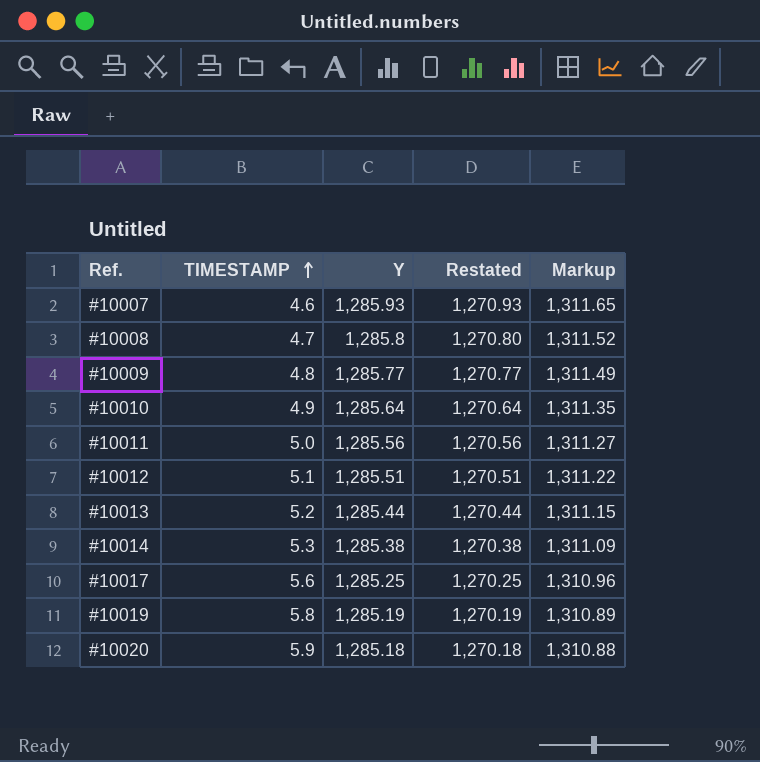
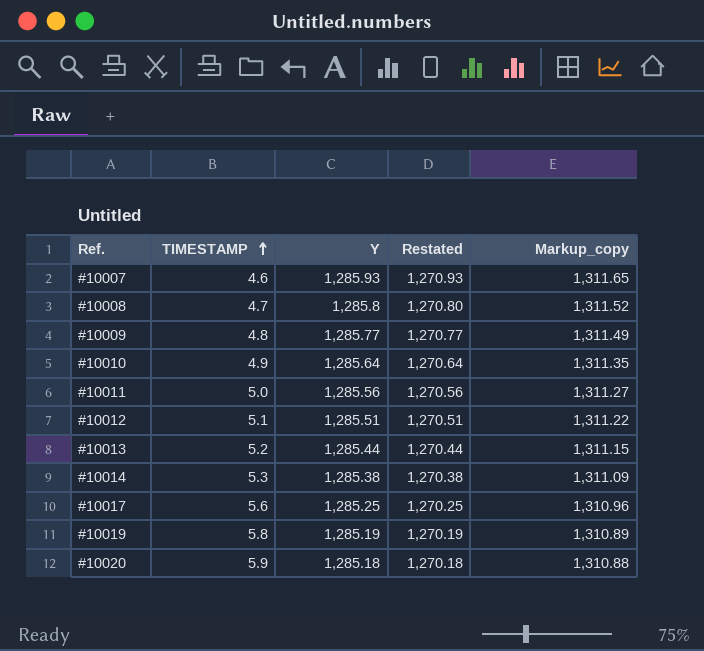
column name: Markup -> Markup_copy

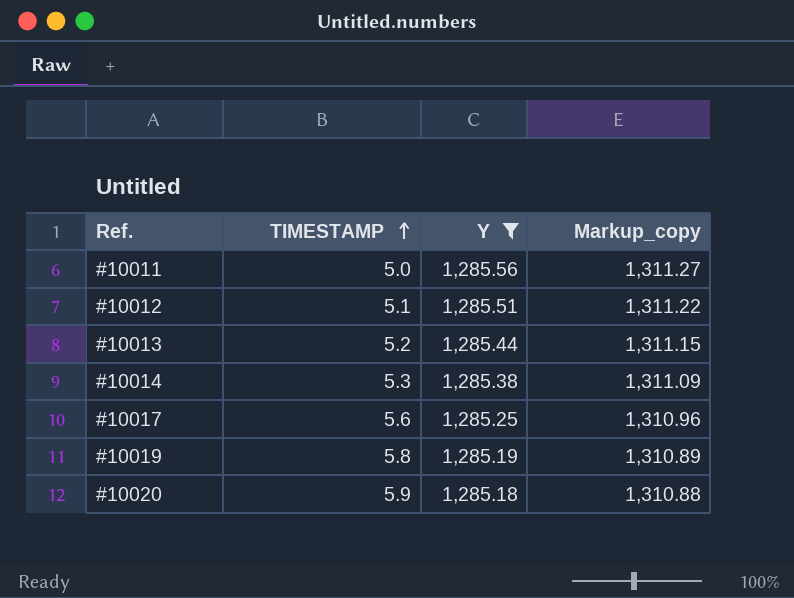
filter: none -> Y <= 1,285.56
column Restated | formula: [Y] - 15 -> none

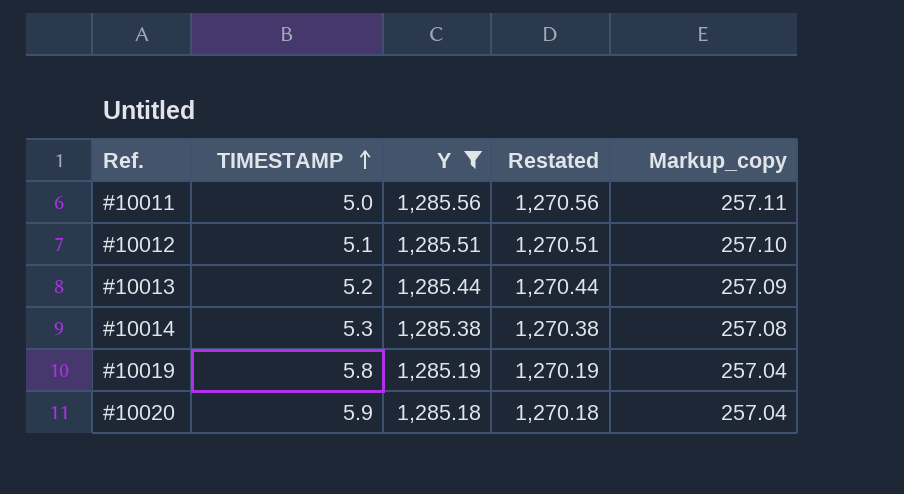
column Restated | formula: none -> [Y] - 15
column Markup_copy | formula: [Y] * 1.02 -> [Y] * 0.2
row #10017: 5.6 | 1,285.25 | 1,310.96 -> none

